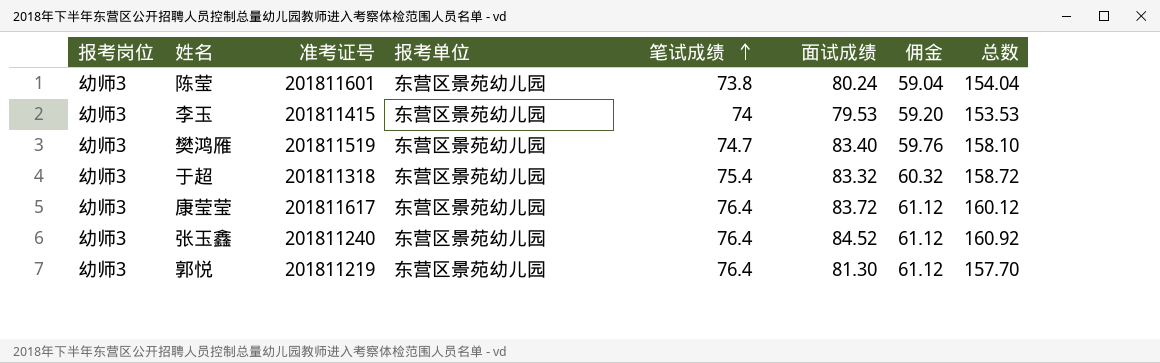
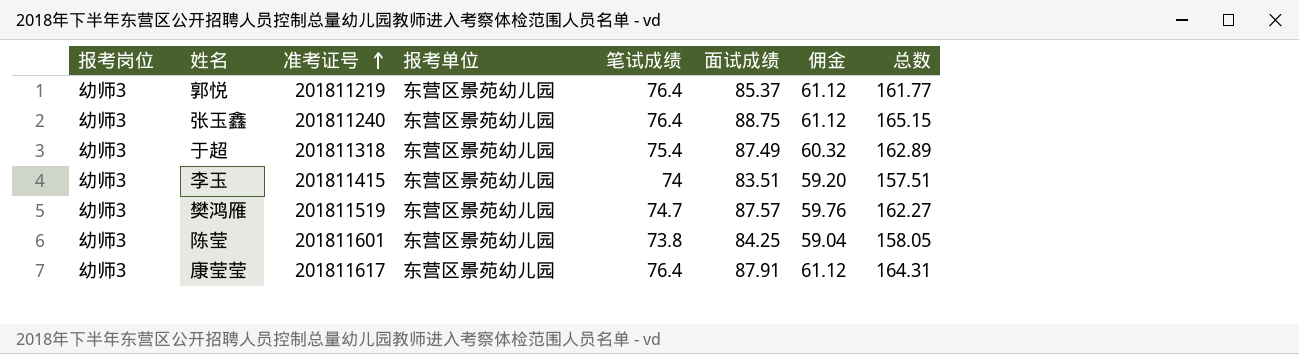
row order: 笔试成绩 ascending -> 准考证号 ascending
郭悦 | 面试成绩: 81.30 -> 85.37
郭悦 | 总数: 157.70 -> 161.77
张玉鑫 | 面试成绩: 84.52 -> 88.75
张玉鑫 | 总数: 160.92 -> 165.15
于超 | 面试成绩: 83.32 -> 87.49
于超 | 总数: 158.72 -> 162.89
李玉 | 面试成绩: 79.53 -> 83.51
李玉 | 总数: 153.53 -> 157.51
樊鸿雁 | 面试成绩: 83.40 -> 87.57
樊鸿雁 | 总数: 158.10 -> 162.27
陈莹 | 面试成绩: 80.24 -> 84.25
陈莹 | 总数: 154.04 -> 158.05
康莹莹 | 面试成绩: 83.72 -> 87.91
康莹莹 | 总数: 160.12 -> 164.31

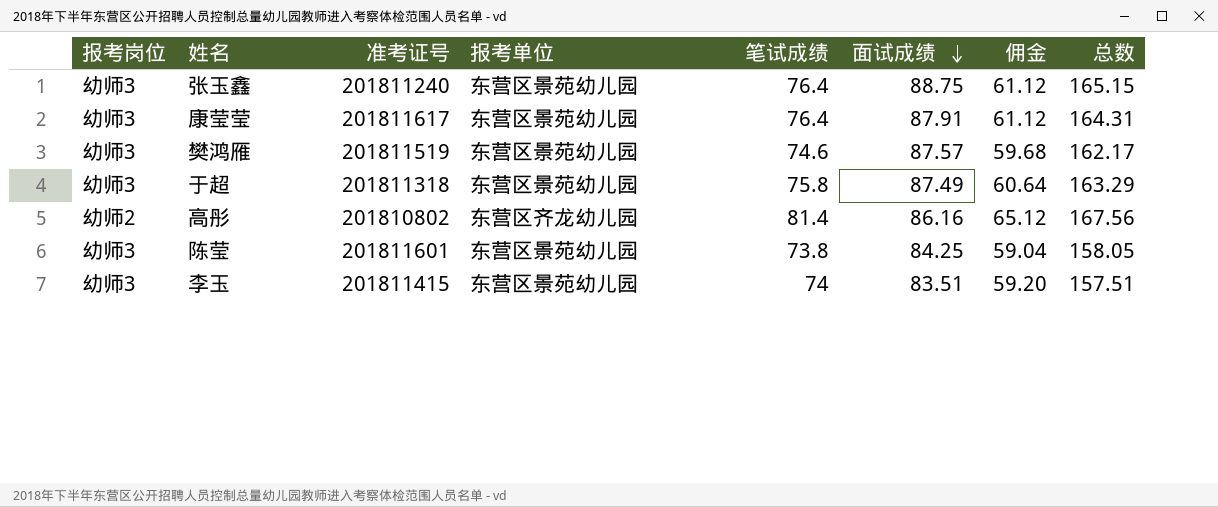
row order: 准考证号 ascending -> 面试成绩 descending
row 郭悦: 幼师3 | 201811219 | 东营区景苑幼儿园 | 76.4 | 85.37 | 61.12 | 161.77 -> none
樊鸿雁 | 笔试成绩: 74.7 -> 74.6
樊鸿雁 | 佣金: 59.76 -> 59.68
樊鸿雁 | 总数: 162.27 -> 162.17
于超 | 笔试成绩: 75.4 -> 75.8
于超 | 佣金: 60.32 -> 60.64
于超 | 总数: 162.89 -> 163.29
row 高彤: none -> 幼师2 | 201810802 | 东营区齐龙幼儿园 | 81.4 | 86.16 | 65.12 | 167.56

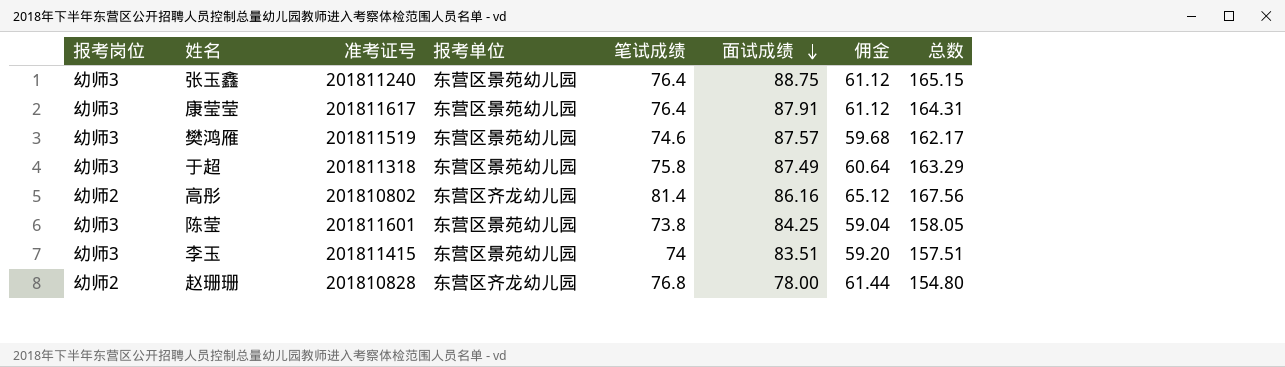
row 赵珊珊: none -> 幼师2 | 201810828 | 东营区齐龙幼儿园 | 76.8 | 78.00 | 61.44 | 154.80

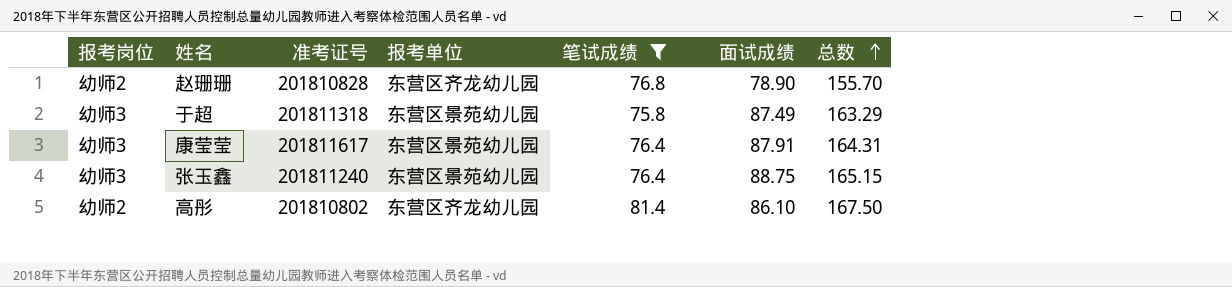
filter: none -> 笔试成绩 >= 75.8
row order: 面试成绩 descending -> 总数 ascending
column 佣金 | formula: [笔试成绩] * 0.8 -> none
赵珊珊 | 面试成绩: 78.00 -> 78.90
赵珊珊 | 总数: 154.80 -> 155.70
高彤 | 面试成绩: 86.16 -> 86.10
高彤 | 总数: 167.56 -> 167.50

